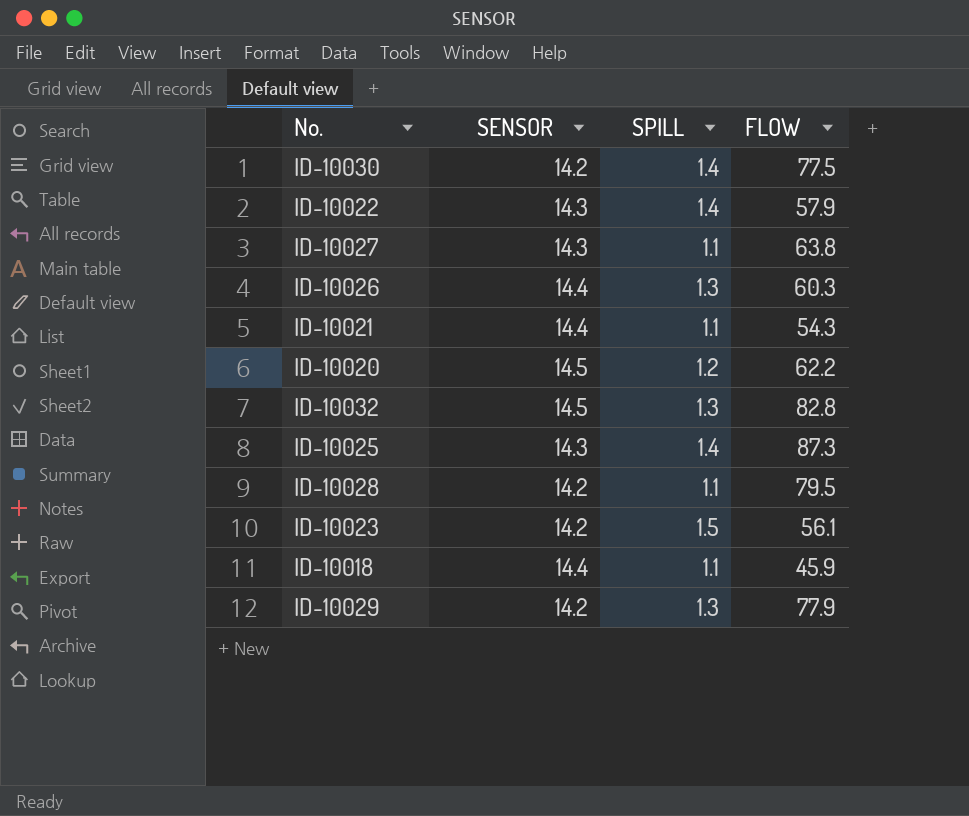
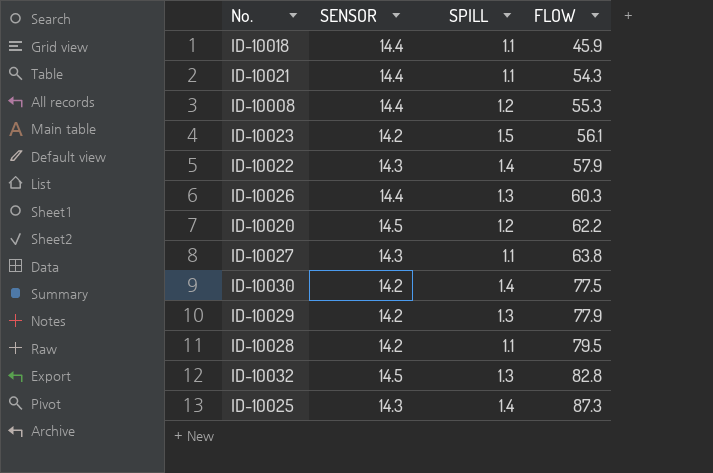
row order: none -> FLOW ascending
row ID-10008: none -> 14.4 | 1.2 | 55.3

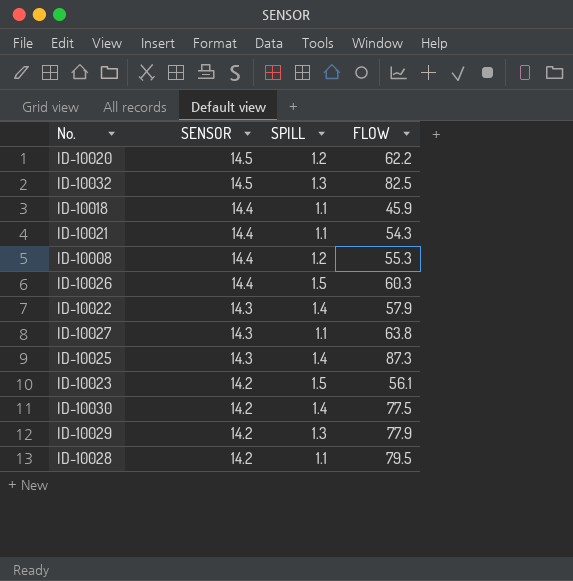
row order: FLOW ascending -> SENSOR descending
ID-10032 | FLOW: 82.8 -> 82.5
ID-10026 | SPILL: 1.3 -> 1.5

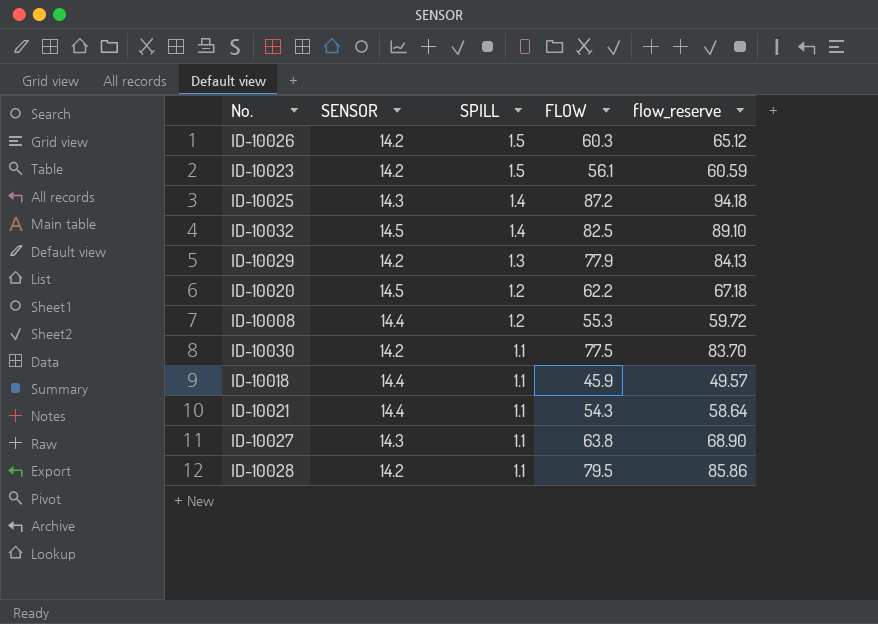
row order: SENSOR descending -> SPILL descending
column flow_reserve | formula: none -> [FLOW] * 1.08
row ID-10022: 14.3 | 1.4 | 57.9 -> none
ID-10026 | SENSOR: 14.4 -> 14.2
ID-10025 | FLOW: 87.3 -> 87.2
ID-10032 | SPILL: 1.3 -> 1.4
ID-10030 | SPILL: 1.4 -> 1.1

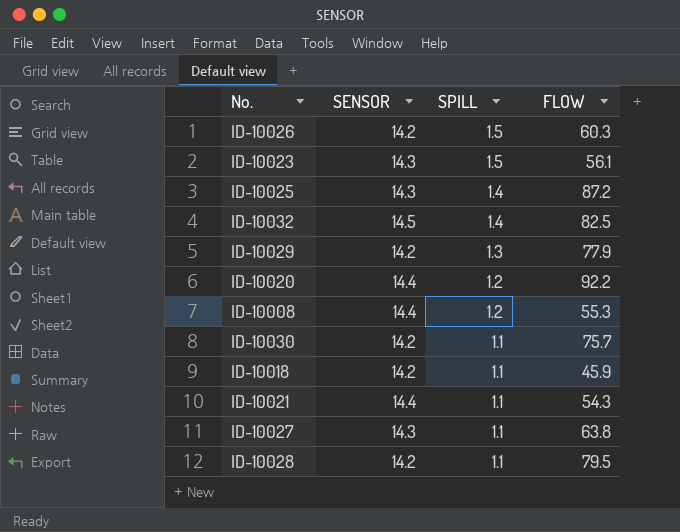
column flow_reserve | formula: [FLOW] * 1.08 -> none
ID-10023 | SENSOR: 14.2 -> 14.3
ID-10020 | SENSOR: 14.5 -> 14.4
ID-10020 | FLOW: 62.2 -> 92.2
ID-10030 | FLOW: 77.5 -> 75.7
ID-10018 | SENSOR: 14.4 -> 14.2

